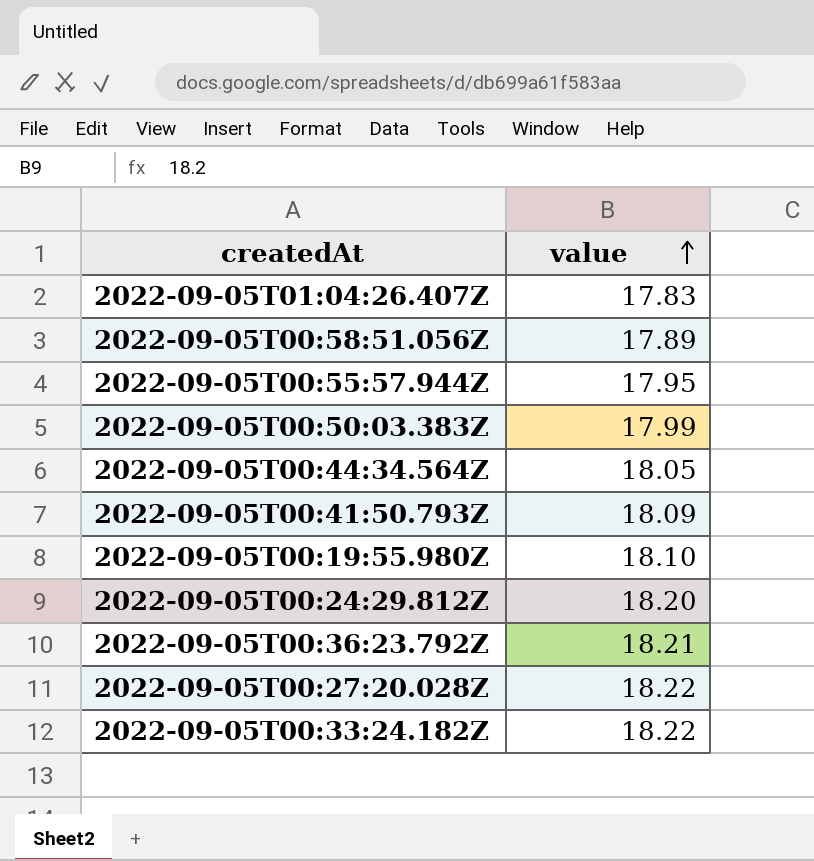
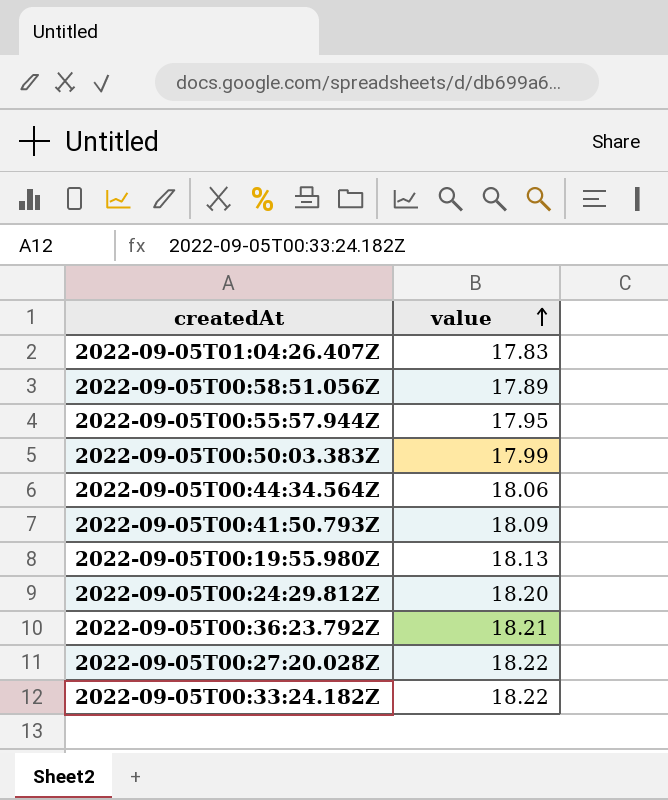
2022-09-05T00:44:34.564Z | value: 18.05 -> 18.06
2022-09-05T00:19:55.980Z | value: 18.10 -> 18.13

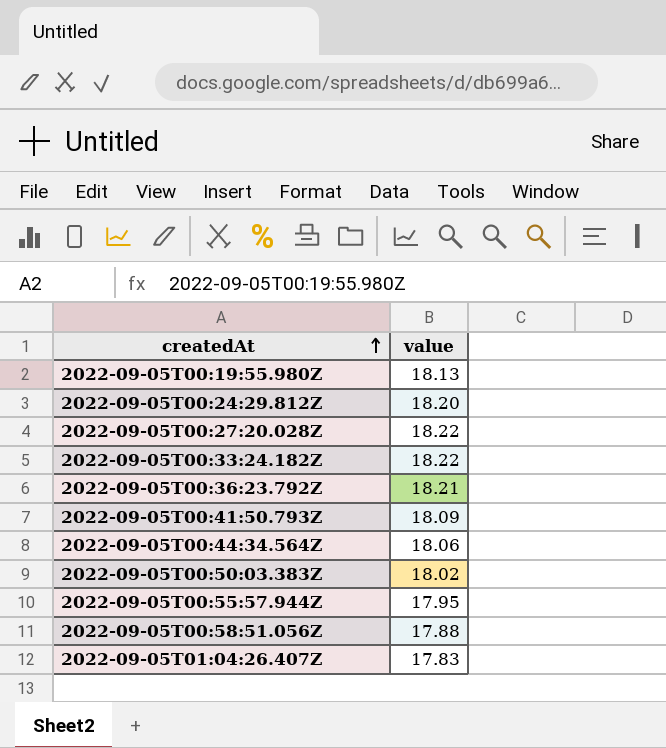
row order: value ascending -> createdAt ascending
2022-09-05T00:50:03.383Z | value: 17.99 -> 18.02
2022-09-05T00:58:51.056Z | value: 17.89 -> 17.88

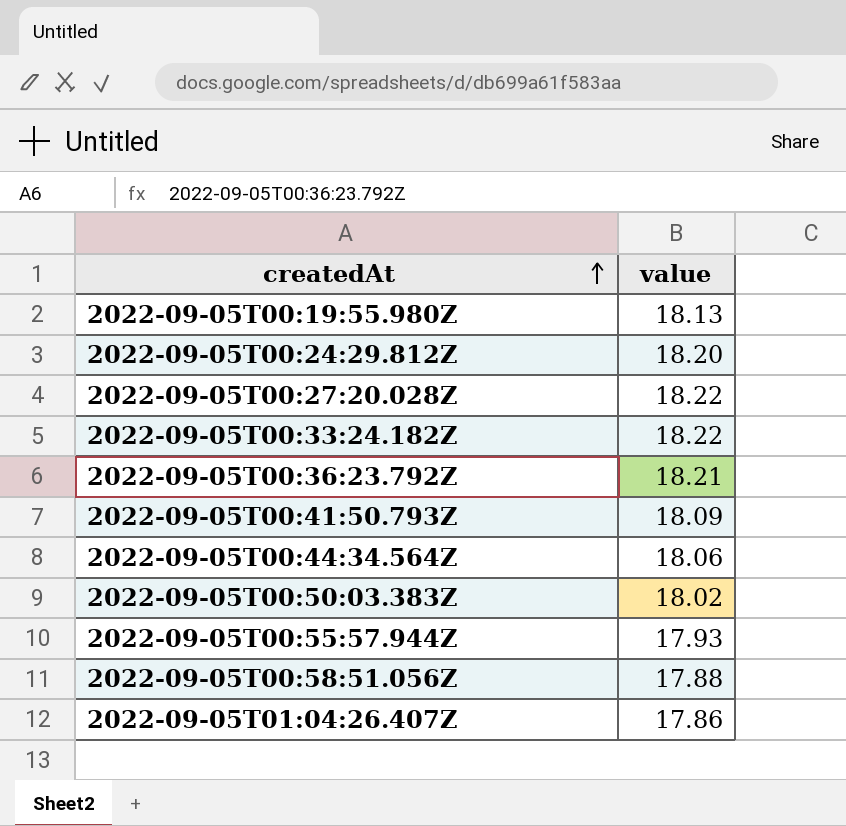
2022-09-05T00:55:57.944Z | value: 17.95 -> 17.93
2022-09-05T01:04:26.407Z | value: 17.83 -> 17.86

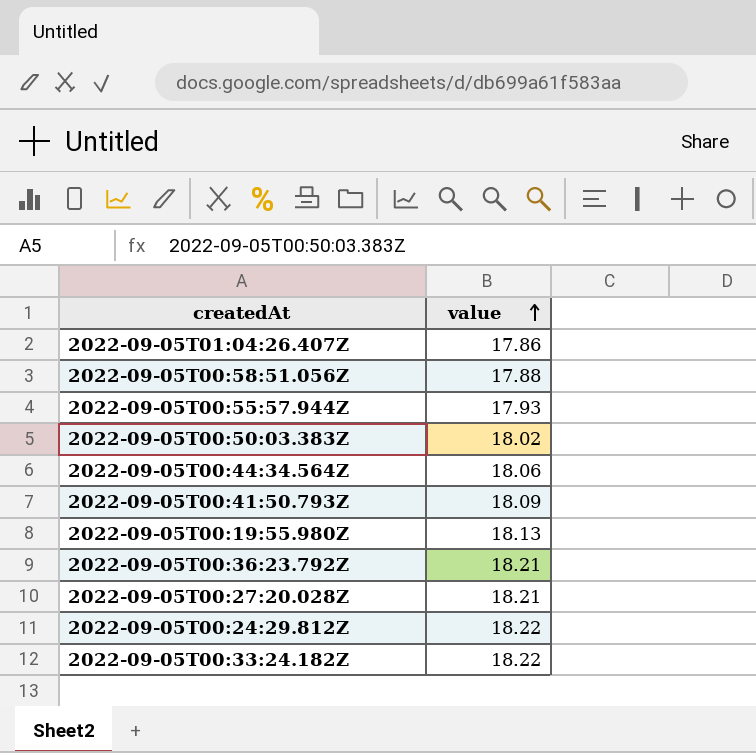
row order: createdAt ascending -> value ascending
2022-09-05T00:27:20.028Z | value: 18.22 -> 18.21
2022-09-05T00:24:29.812Z | value: 18.20 -> 18.22

